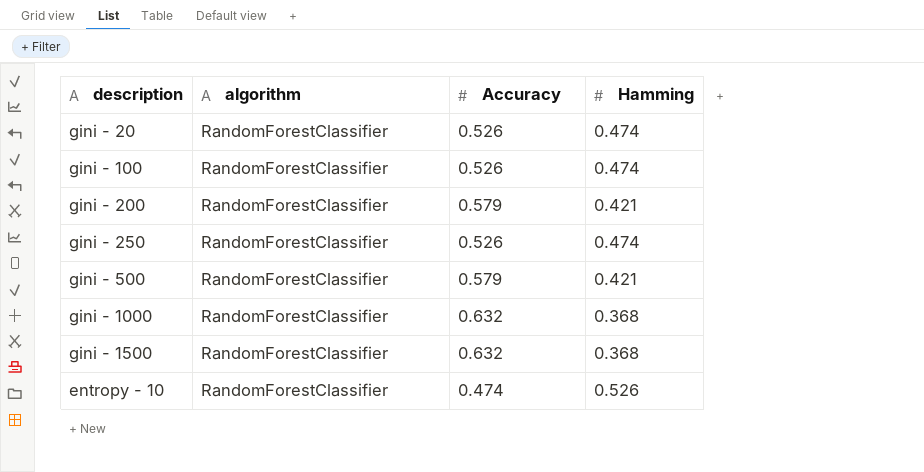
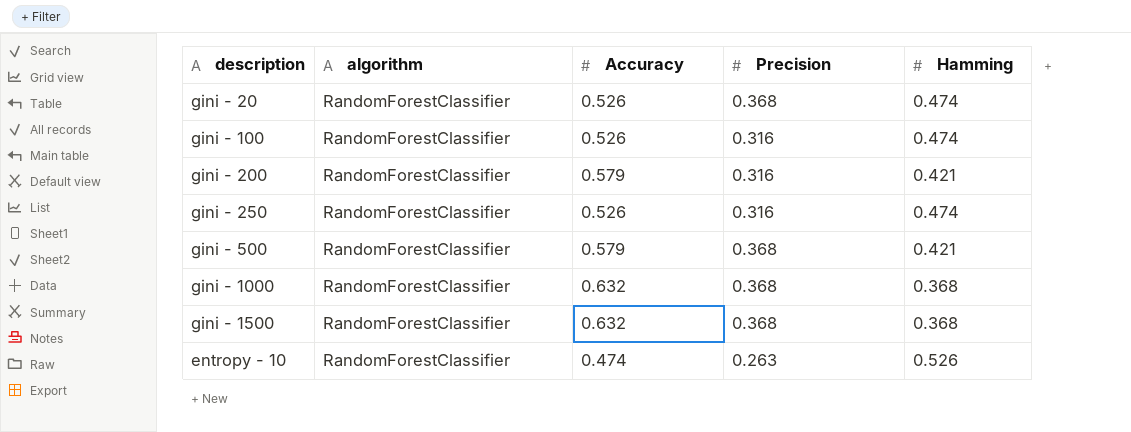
column Precision | position: none -> 4

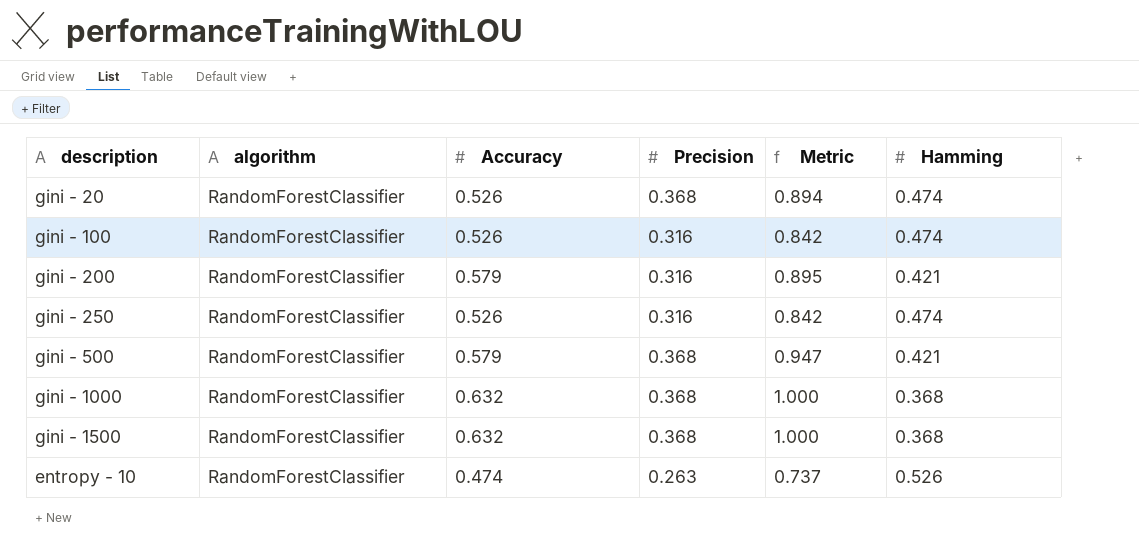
column Metric | formula: none -> [Accuracy] + [Precision]

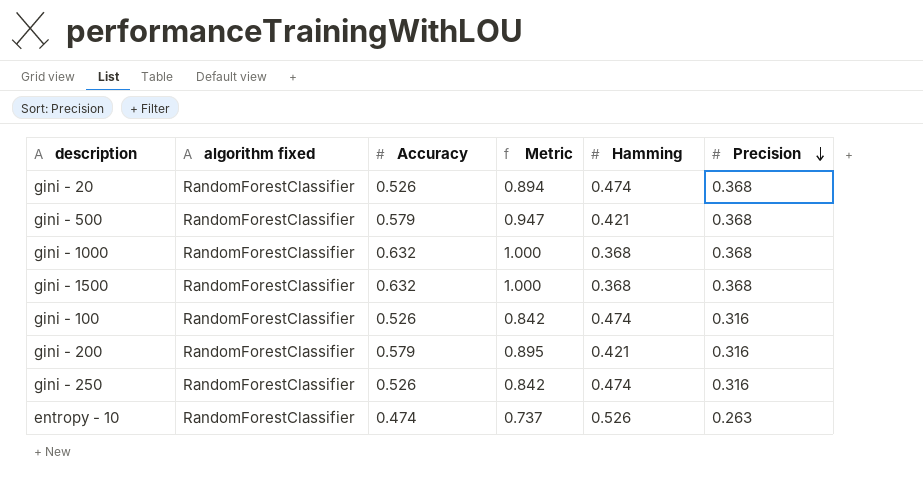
row order: none -> Precision descending
column name: algorithm -> algorithm fixed
column Precision | position: 4 -> 6

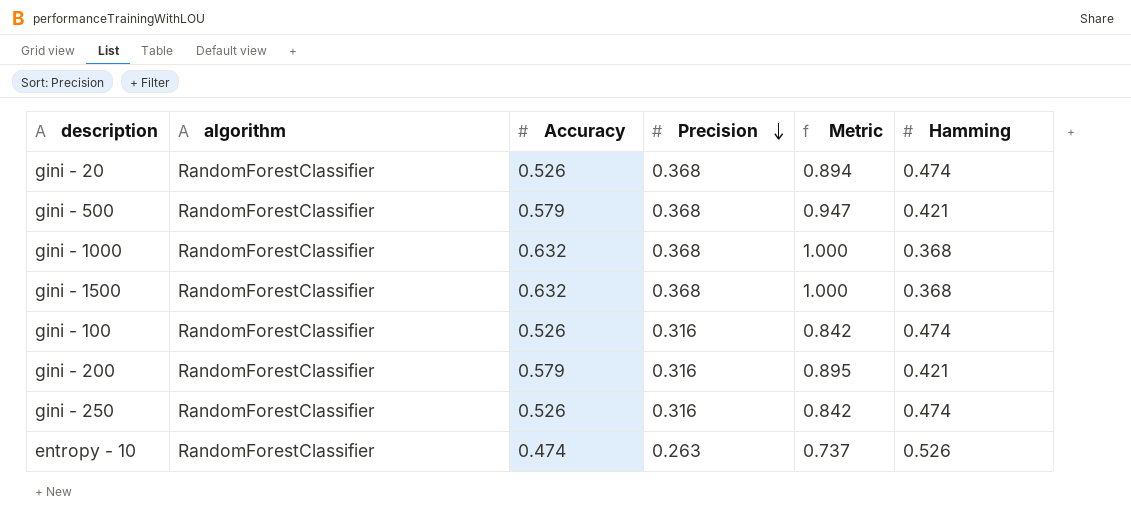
column name: algorithm fixed -> algorithm
column Precision | position: 6 -> 4

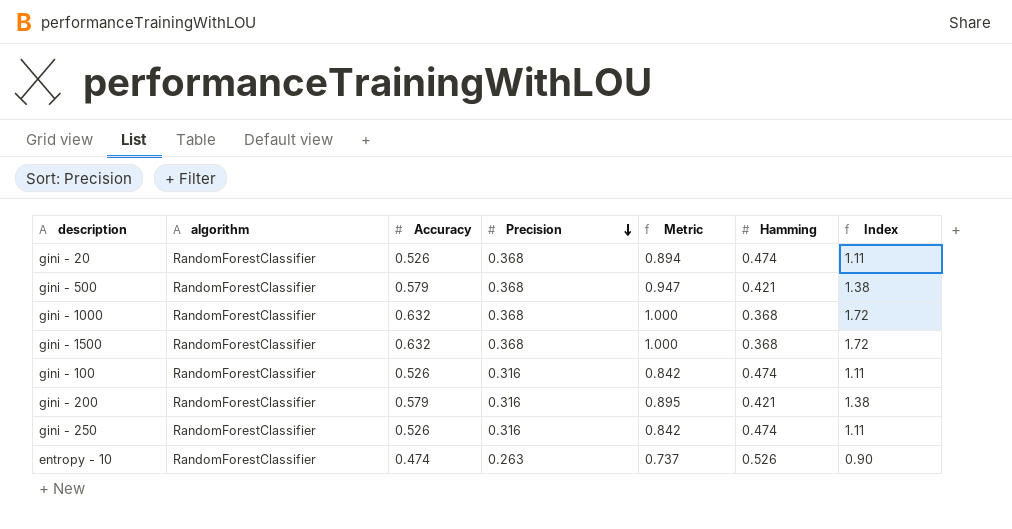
column Index | formula: none -> [Accuracy] / [Hamming]

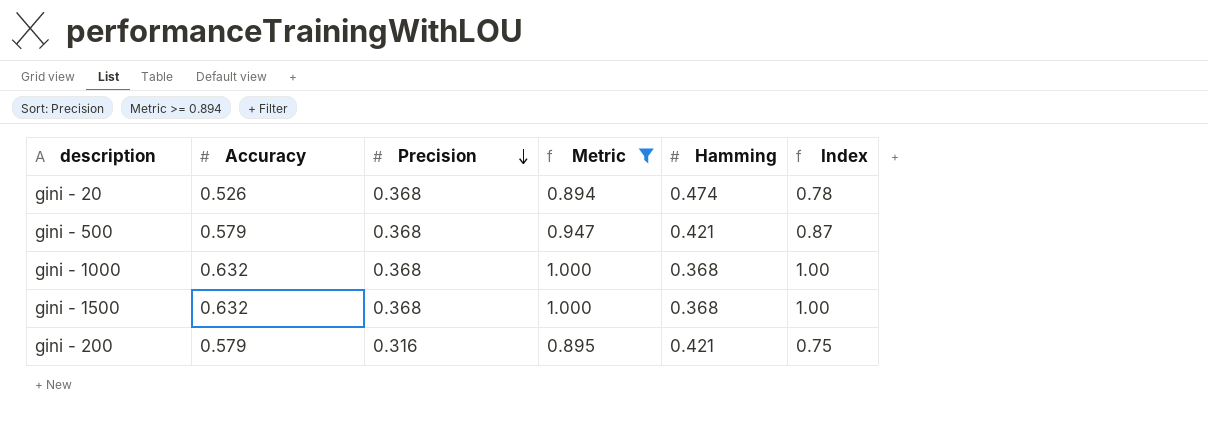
filter: none -> Metric >= 0.894
column algorithm | position: 2 -> none
column Index | formula: [Accuracy] / [Hamming] -> [Precision] / [Hamming]

